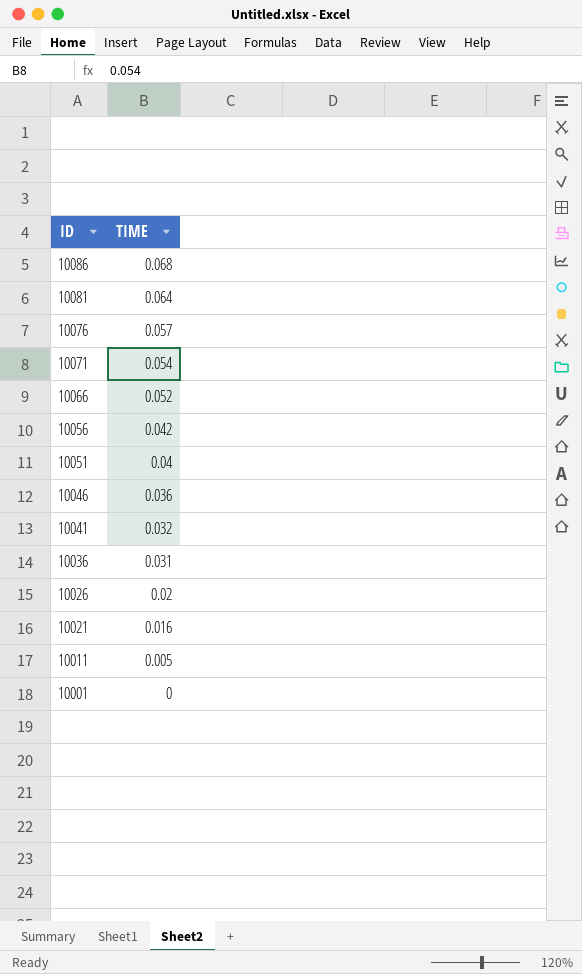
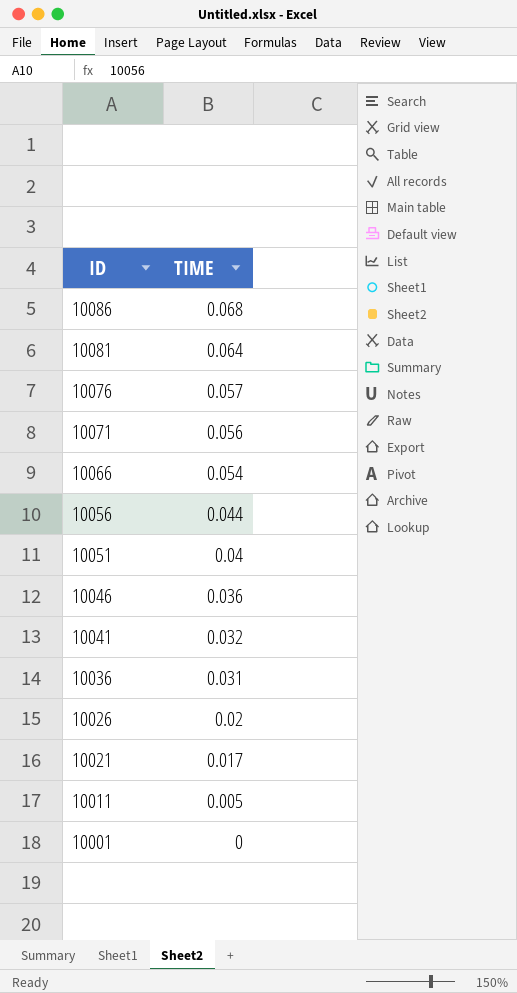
10071 | TIME: 0.054 -> 0.056
10066 | TIME: 0.052 -> 0.054
10056 | TIME: 0.042 -> 0.044
10021 | TIME: 0.016 -> 0.017

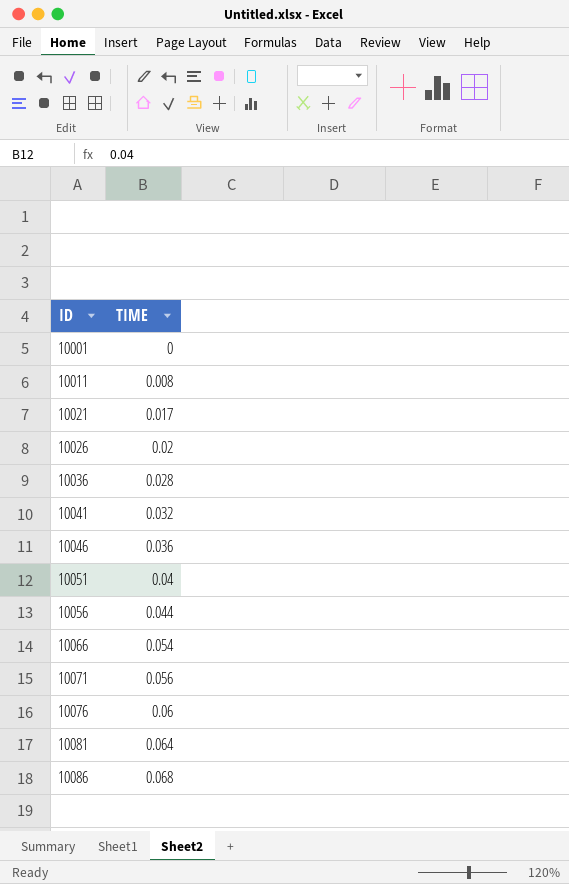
row order: ID descending -> ID ascending
10011 | TIME: 0.005 -> 0.008
10036 | TIME: 0.031 -> 0.028
10076 | TIME: 0.057 -> 0.06

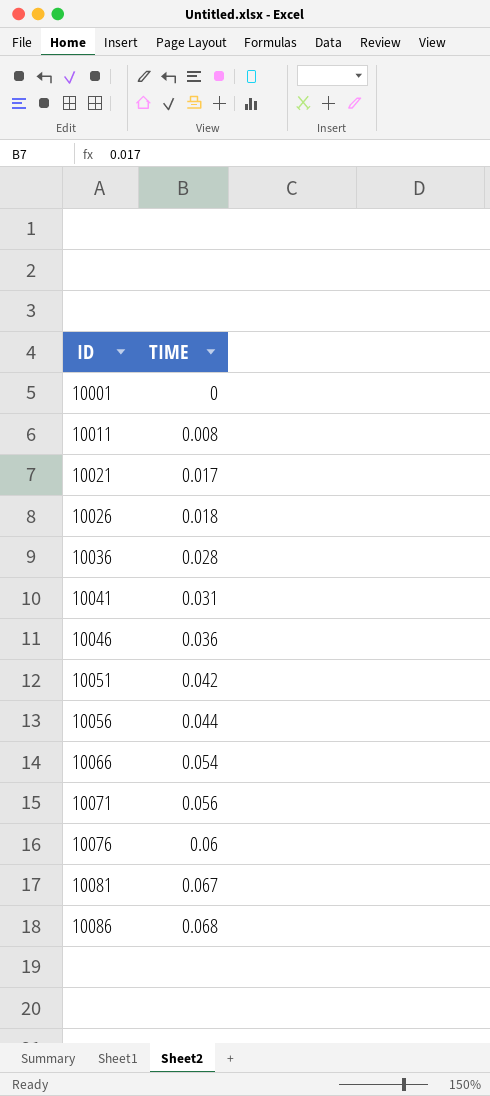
10026 | TIME: 0.02 -> 0.018
10041 | TIME: 0.032 -> 0.031
10051 | TIME: 0.04 -> 0.042
10081 | TIME: 0.064 -> 0.067

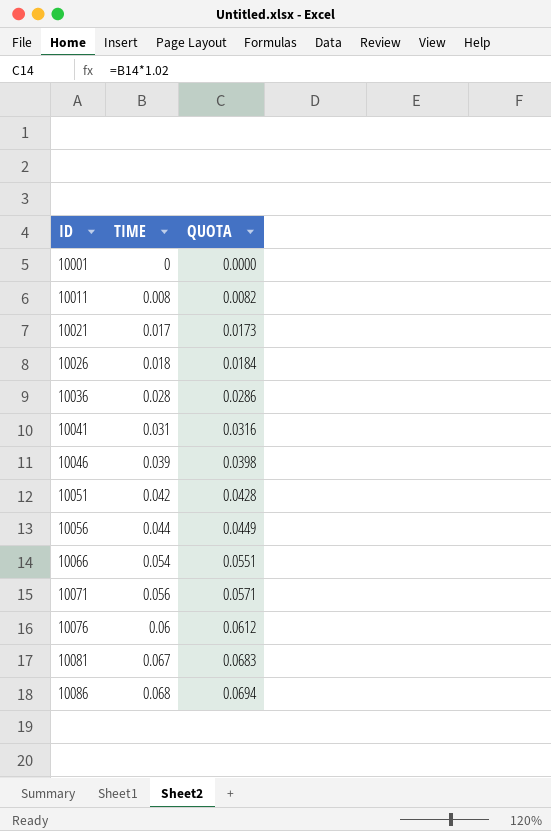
column QUOTA | formula: none -> [TIME] * 1.02
10046 | TIME: 0.036 -> 0.039

